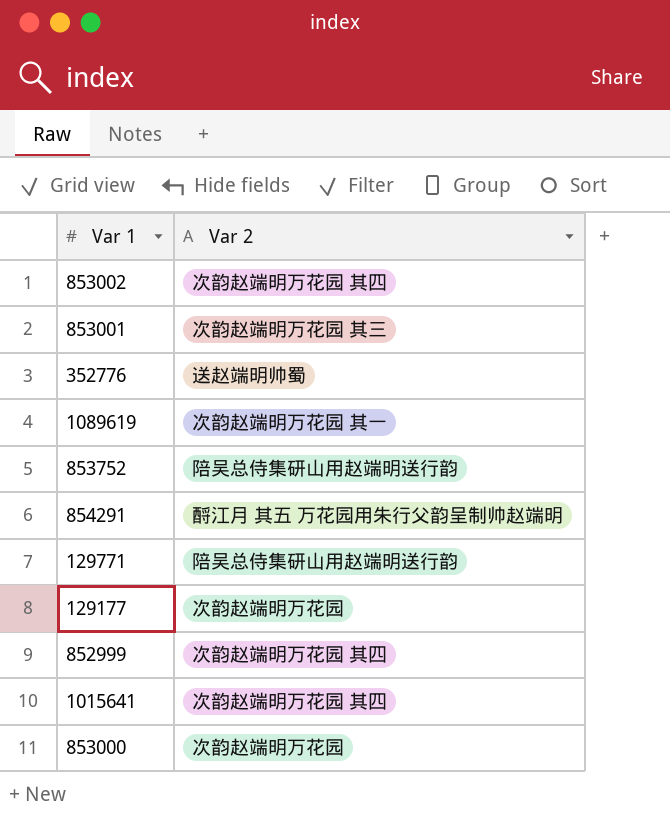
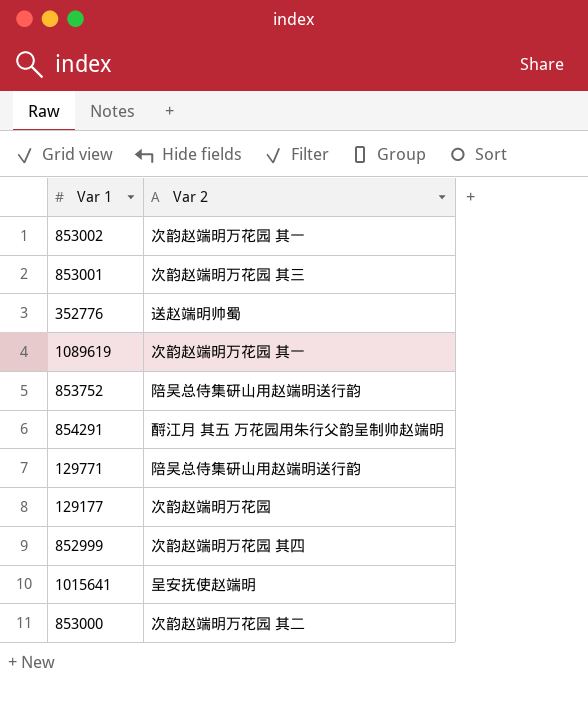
853002 | Var 2: 次韵赵端明万花园 其四 -> 次韵赵端明万花园 其一
1015641 | Var 2: 次韵赵端明万花园 其四 -> 呈安抚使赵端明
853000 | Var 2: 次韵赵端明万花园 -> 次韵赵端明万花园 其二

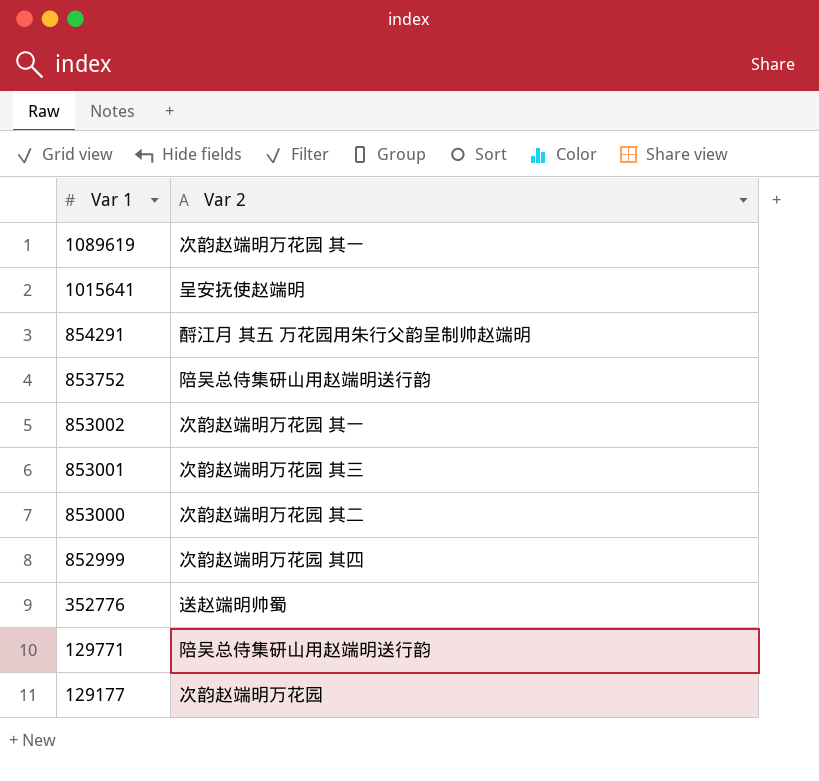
row order: none -> Var 1 descending

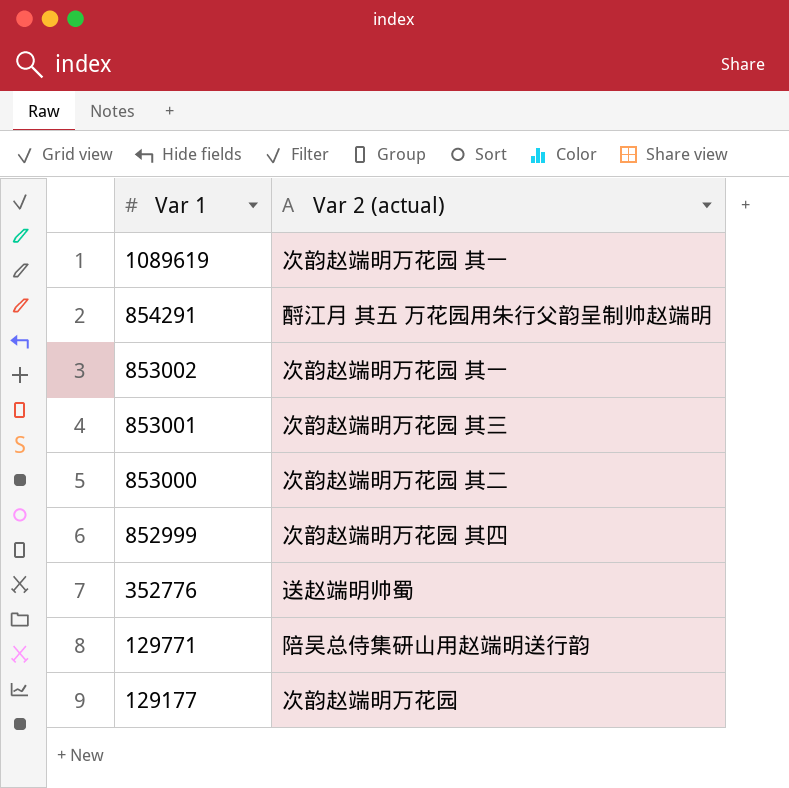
column name: Var 2 -> Var 2 (actual)
row 1015641: 呈安抚使赵端明 -> none
row 853752: 陪吴总侍集研山用赵端明送行韵 -> none

